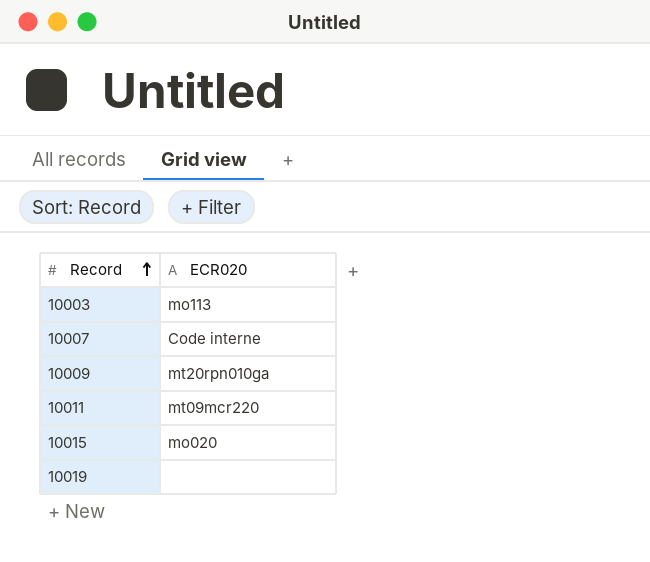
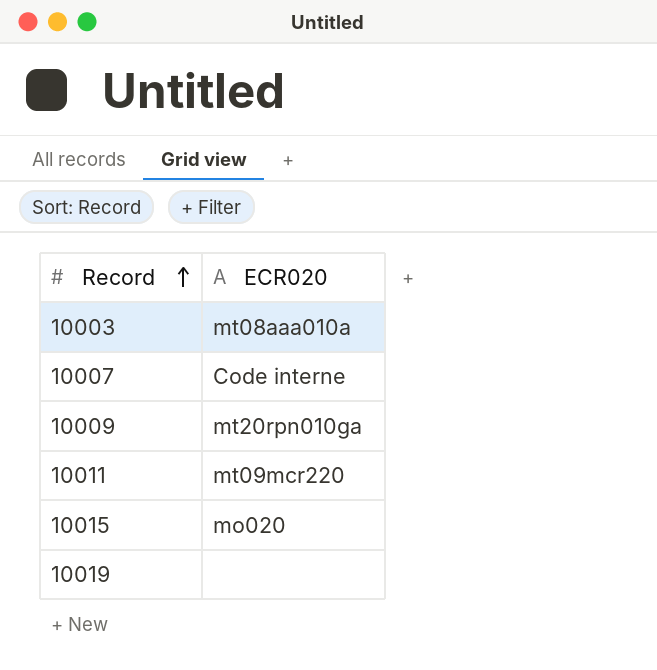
10003 | ECR020: mo113 -> mt08aaa010a

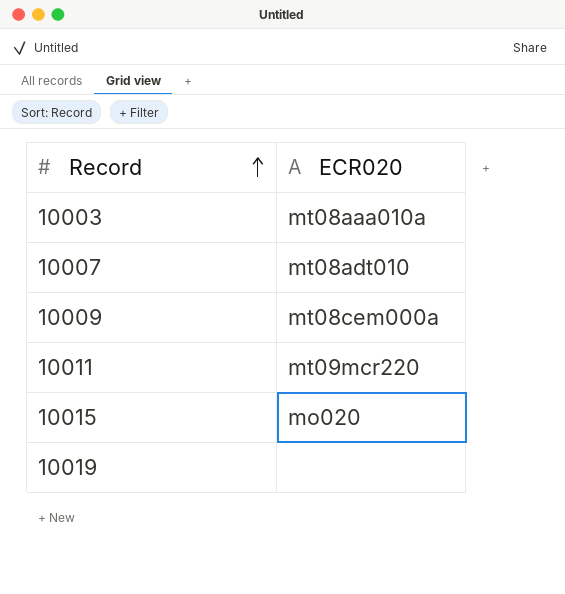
10007 | ECR020: Code interne -> mt08adt010
10009 | ECR020: mt20rpn010ga -> mt08cem000a

